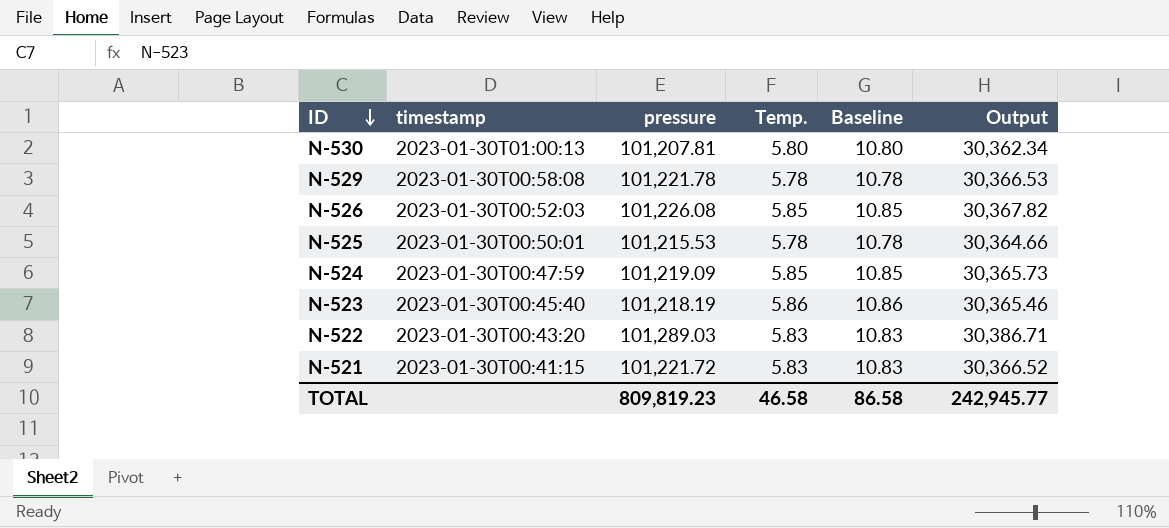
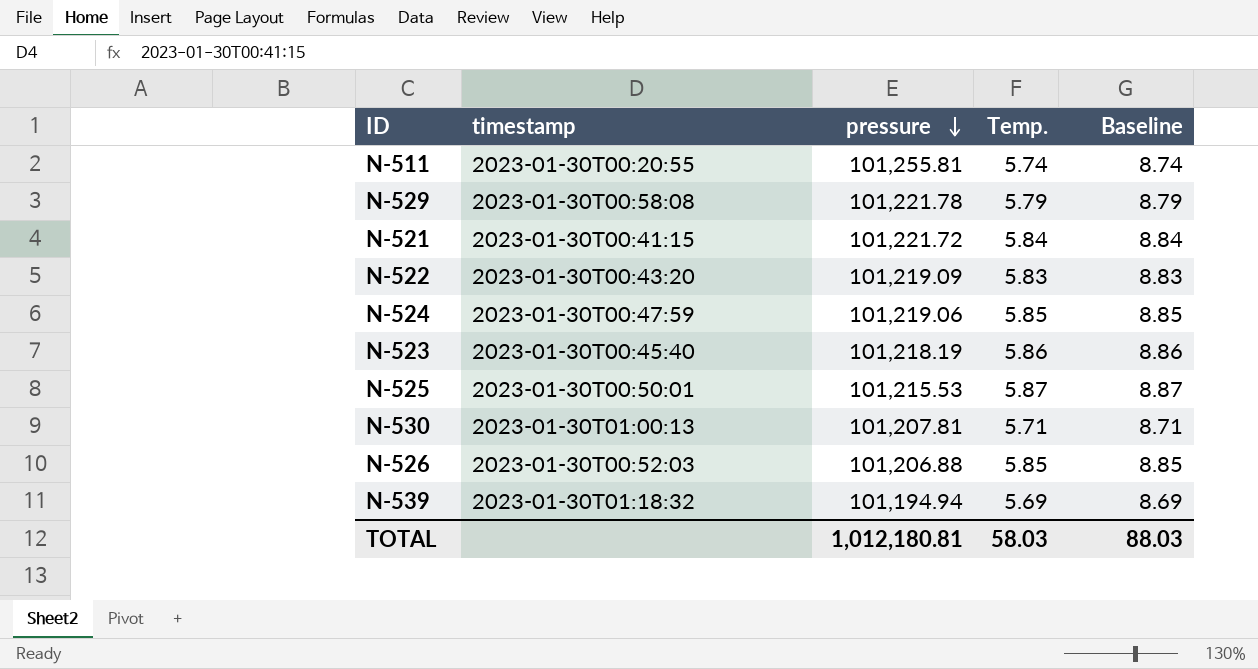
row order: ID descending -> pressure descending
column Output | formula: [pressure] * 0.3 -> none
column Baseline | formula: [Temp.] + 5 -> [Temp.] + 3
row N-511: none -> 2023-01-30T00:20:55 | 101,255.81 | 5.74 | 8.74
N-529 | Temp.: 5.78 -> 5.79
N-521 | Temp.: 5.83 -> 5.84
N-522 | pressure: 101,289.03 -> 101,219.09
N-524 | pressure: 101,219.09 -> 101,219.06
N-525 | Temp.: 5.78 -> 5.87
N-530 | Temp.: 5.80 -> 5.71
N-526 | pressure: 101,226.08 -> 101,206.88
row N-539: none -> 2023-01-30T01:18:32 | 101,194.94 | 5.69 | 8.69
TOTAL | pressure: 809,819.23 -> 1,012,180.81
TOTAL | Temp.: 46.58 -> 58.03
TOTAL | Baseline: 86.58 -> 88.03

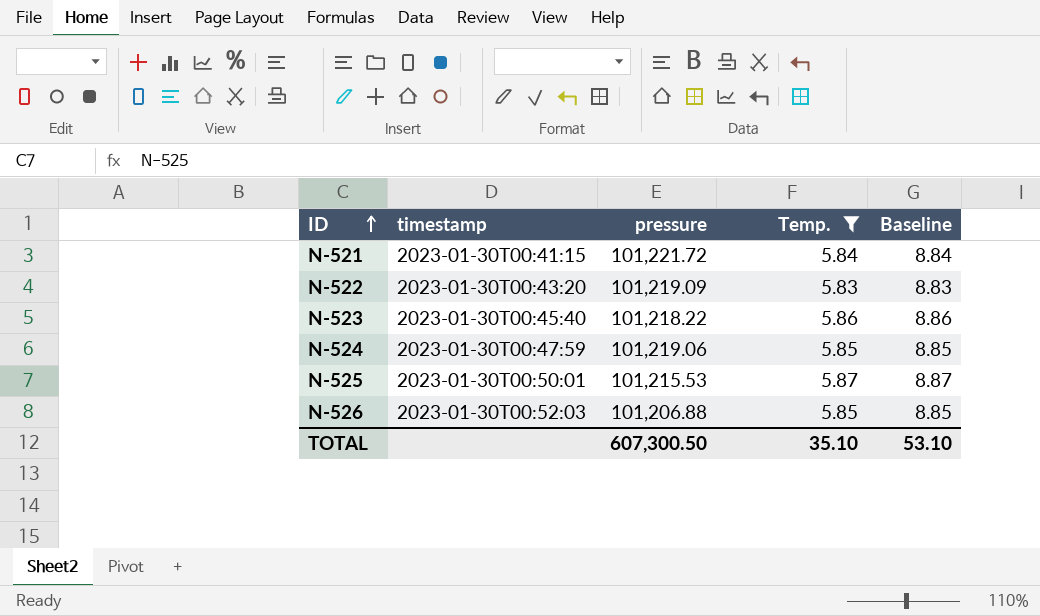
filter: none -> Temp. >= 5.83
row order: pressure descending -> ID ascending
N-523 | pressure: 101,218.19 -> 101,218.22
TOTAL | pressure: 1,012,180.81 -> 607,300.50
TOTAL | Temp.: 58.03 -> 35.10
TOTAL | Baseline: 88.03 -> 53.10

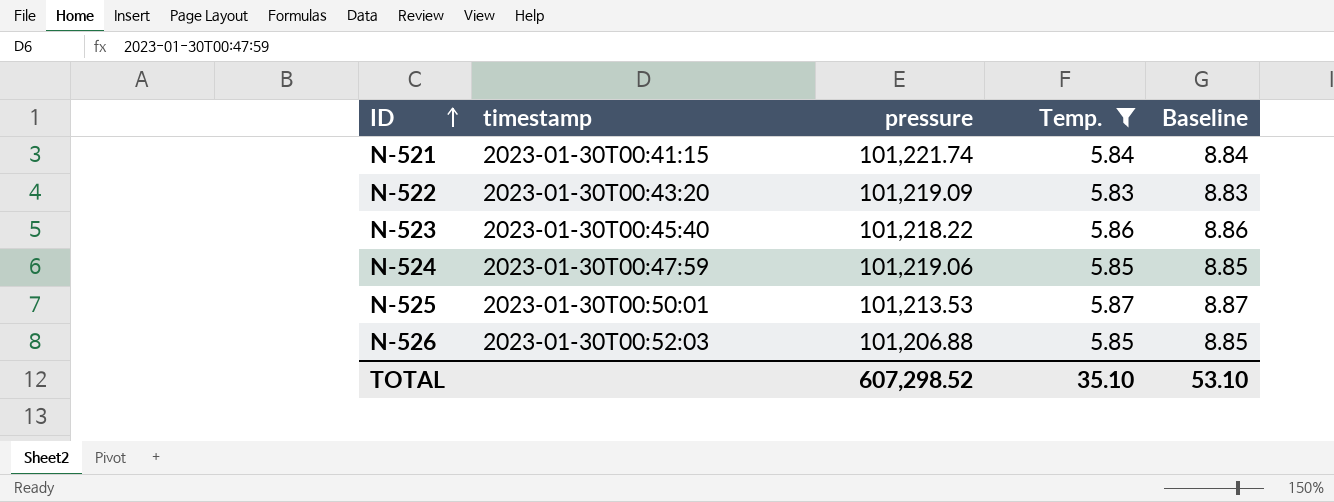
N-521 | pressure: 101,221.72 -> 101,221.74
N-525 | pressure: 101,215.53 -> 101,213.53
TOTAL | pressure: 607,300.50 -> 607,298.52

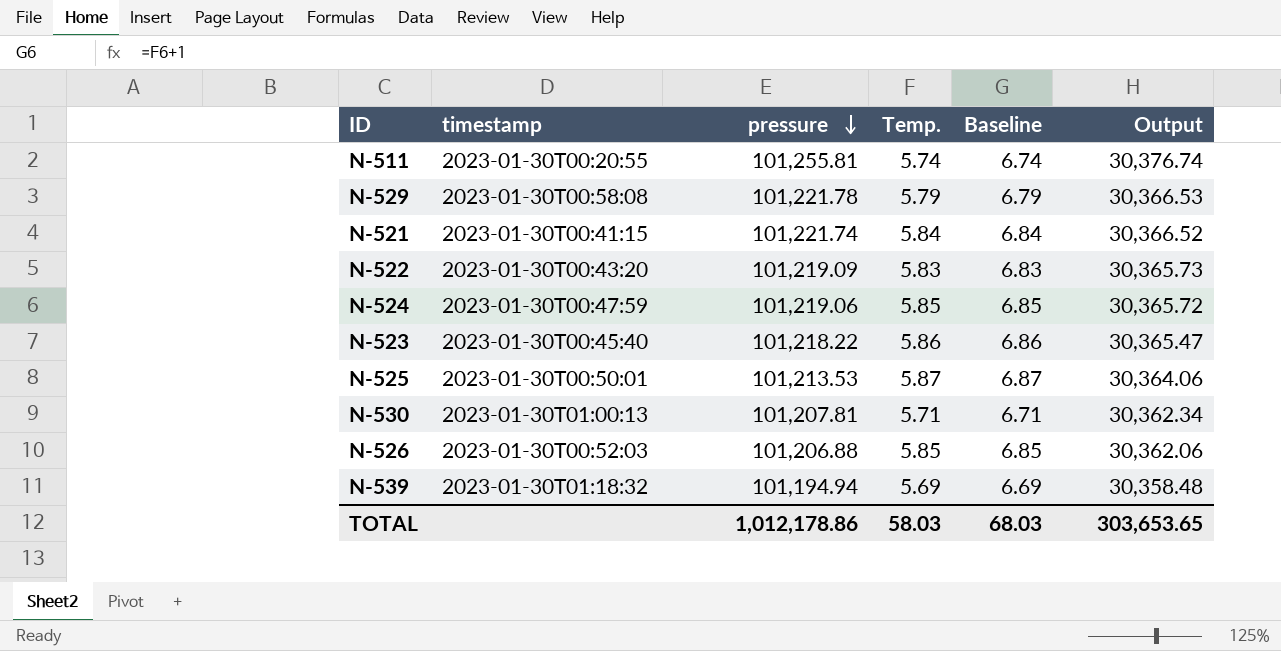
filter: Temp. >= 5.83 -> none
row order: ID ascending -> pressure descending
column Baseline | formula: [Temp.] + 3 -> [Temp.] + 1
column Output | formula: none -> [pressure] * 0.3
TOTAL | pressure: 607,298.52 -> 1,012,178.86
TOTAL | Temp.: 35.10 -> 58.03
TOTAL | Baseline: 53.10 -> 68.03

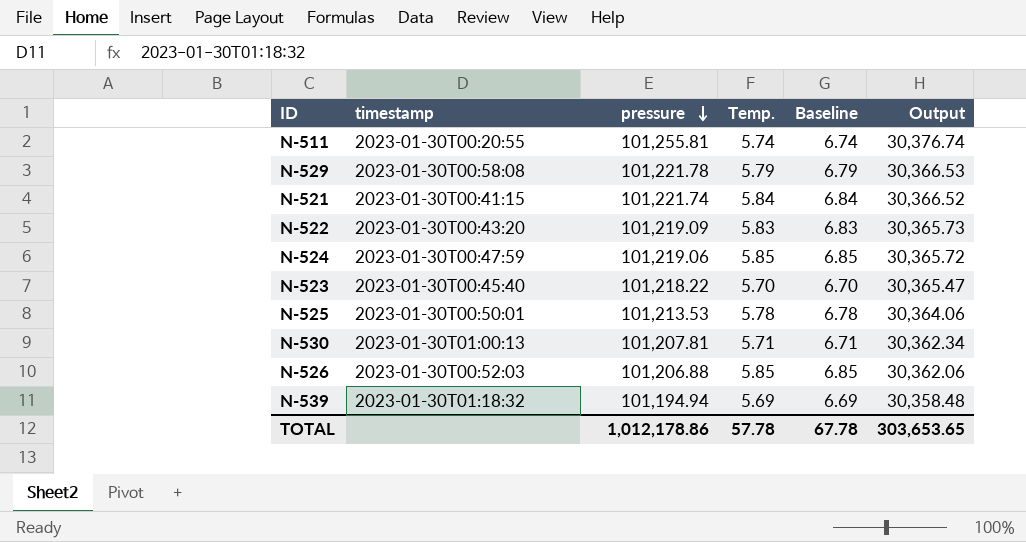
N-523 | Temp.: 5.86 -> 5.70
N-523 | Baseline: 6.86 -> 6.70
N-525 | Temp.: 5.87 -> 5.78
N-525 | Baseline: 6.87 -> 6.78
TOTAL | Temp.: 58.03 -> 57.78
TOTAL | Baseline: 68.03 -> 67.78

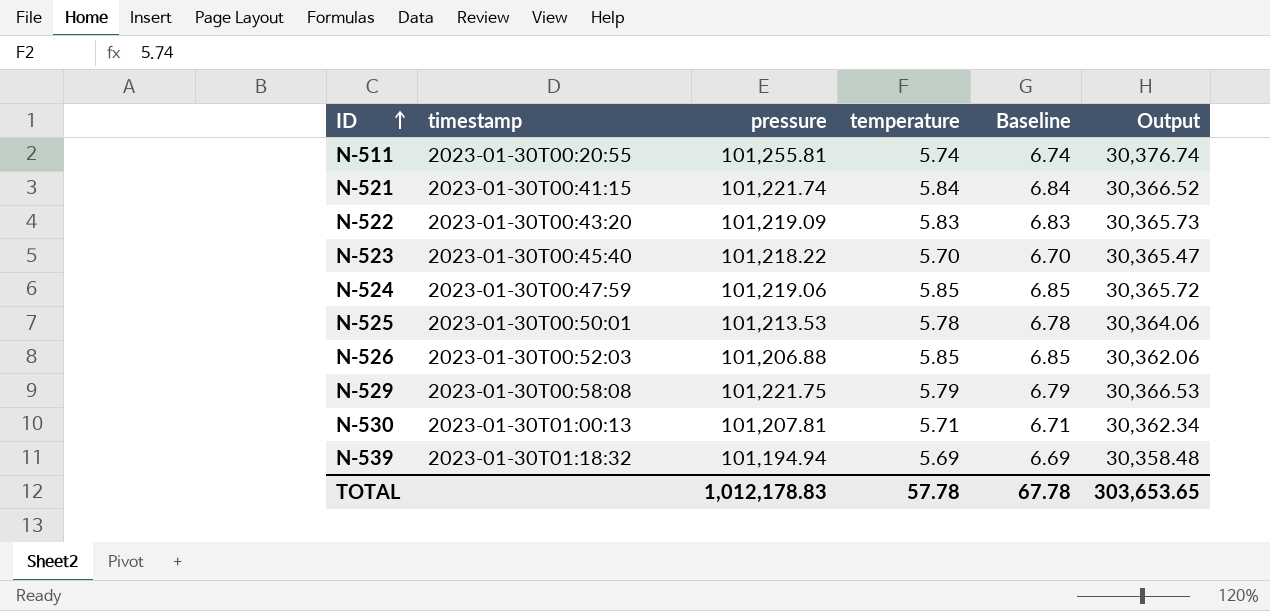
row order: pressure descending -> ID ascending
column name: Temp. -> temperature
N-529 | pressure: 101,221.78 -> 101,221.75
TOTAL | pressure: 1,012,178.86 -> 1,012,178.83

